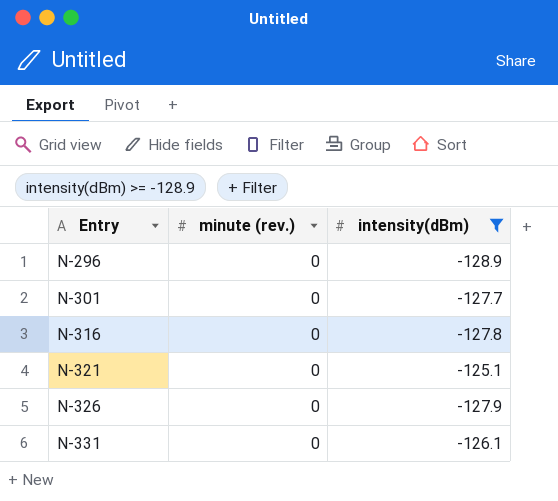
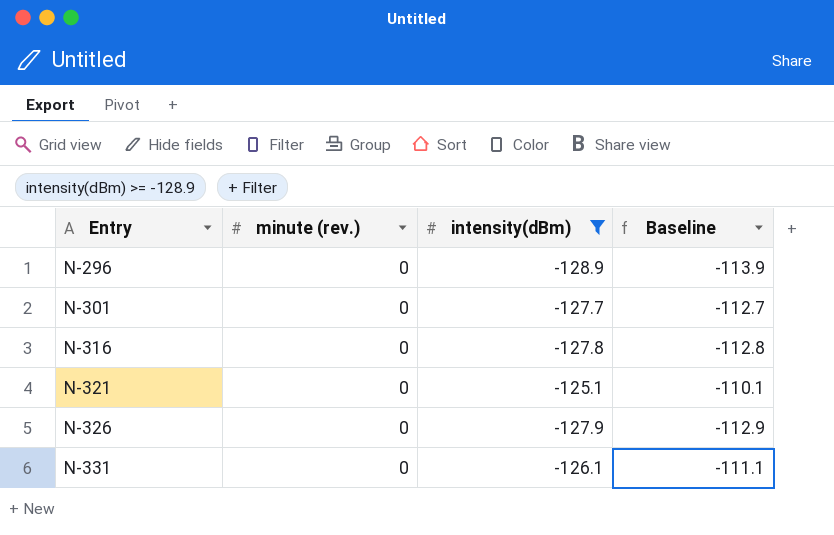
column Baseline | formula: none -> [intensity(dBm)] + 15

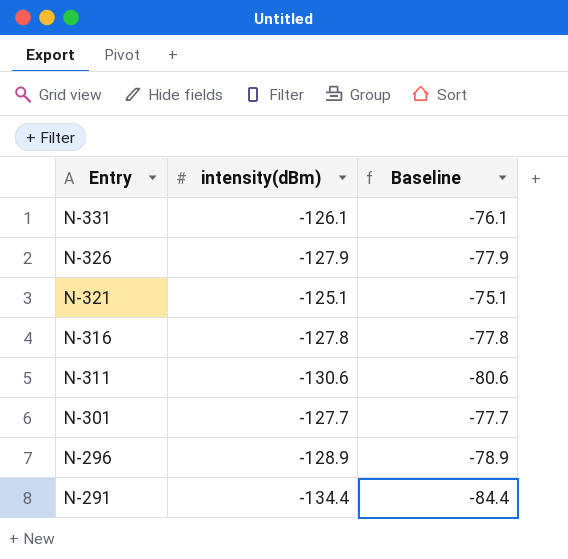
filter: intensity(dBm) >= -128.9 -> none
row order: Entry ascending -> Entry descending
column minute (rev.) | position: 2 -> none
column Baseline | formula: [intensity(dBm)] + 15 -> [intensity(dBm)] + 50

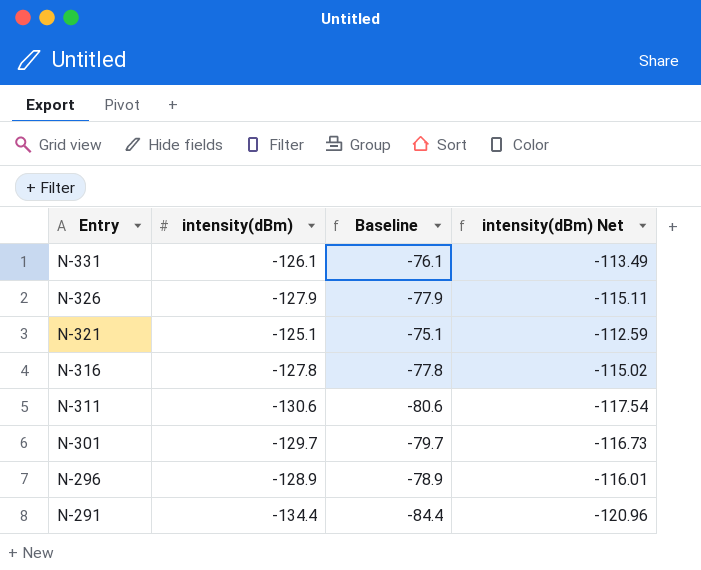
column intensity(dBm) Net | formula: none -> [intensity(dBm)] * 0.9
N-301 | intensity(dBm): -127.7 -> -129.7
N-301 | Baseline: -77.7 -> -79.7

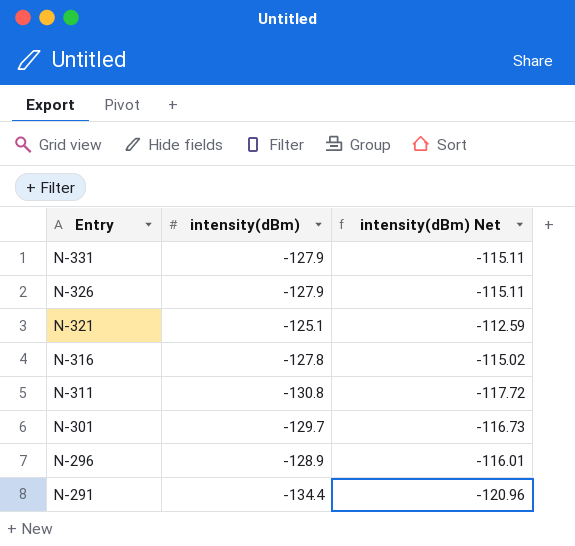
column Baseline | formula: [intensity(dBm)] + 50 -> none
N-331 | intensity(dBm): -126.1 -> -127.9
N-331 | intensity(dBm) Net: -113.49 -> -115.11
N-311 | intensity(dBm): -130.6 -> -130.8
N-311 | intensity(dBm) Net: -117.54 -> -117.72

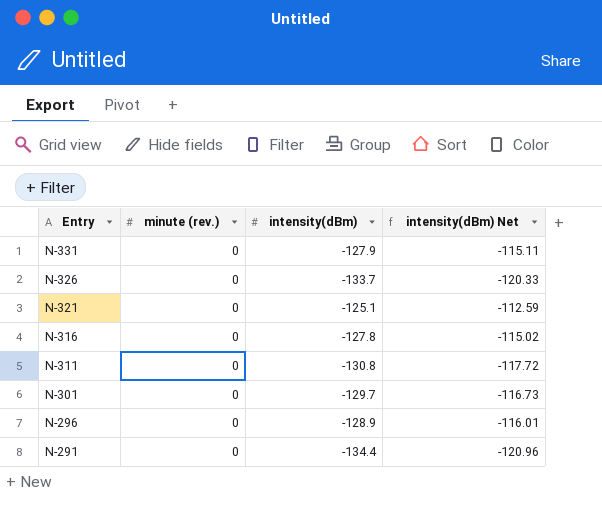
column minute (rev.) | position: none -> 2
N-326 | intensity(dBm): -127.9 -> -133.7
N-326 | intensity(dBm) Net: -115.11 -> -120.33

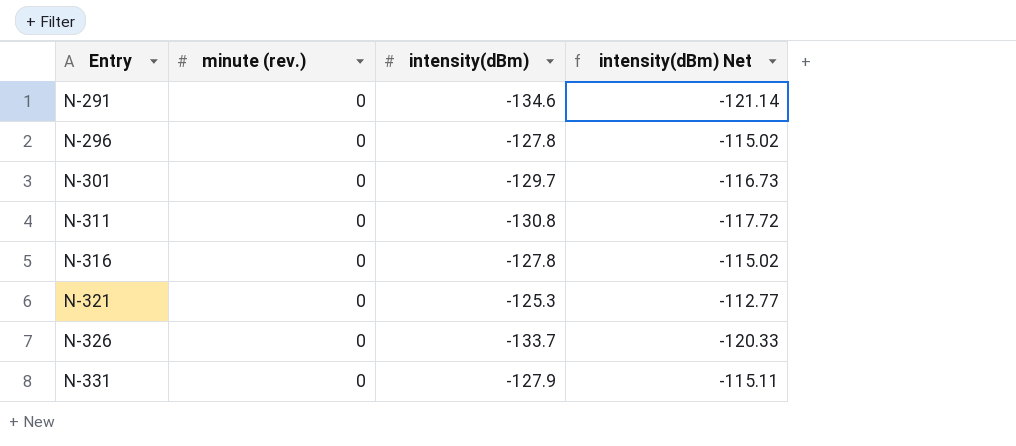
row order: Entry descending -> Entry ascending
N-291 | intensity(dBm): -134.4 -> -134.6
N-291 | intensity(dBm) Net: -120.96 -> -121.14
N-296 | intensity(dBm): -128.9 -> -127.8
N-296 | intensity(dBm) Net: -116.01 -> -115.02
N-321 | intensity(dBm): -125.1 -> -125.3
N-321 | intensity(dBm) Net: -112.59 -> -112.77

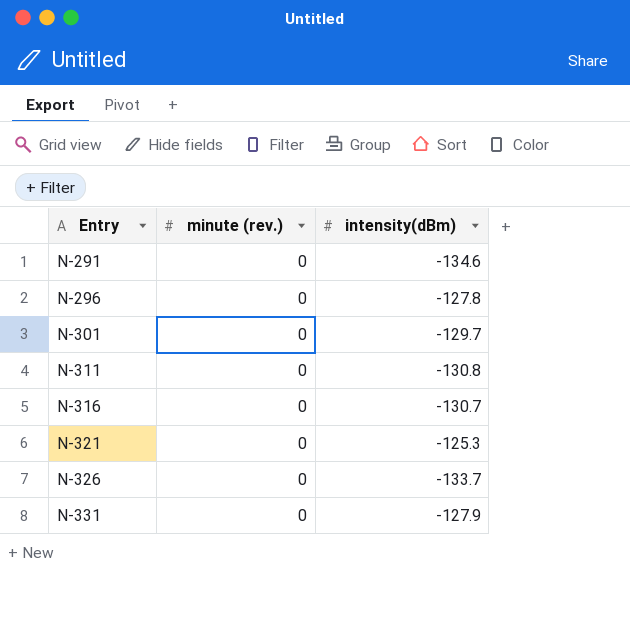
column intensity(dBm) Net | formula: [intensity(dBm)] * 0.9 -> none
N-316 | intensity(dBm): -127.8 -> -130.7

